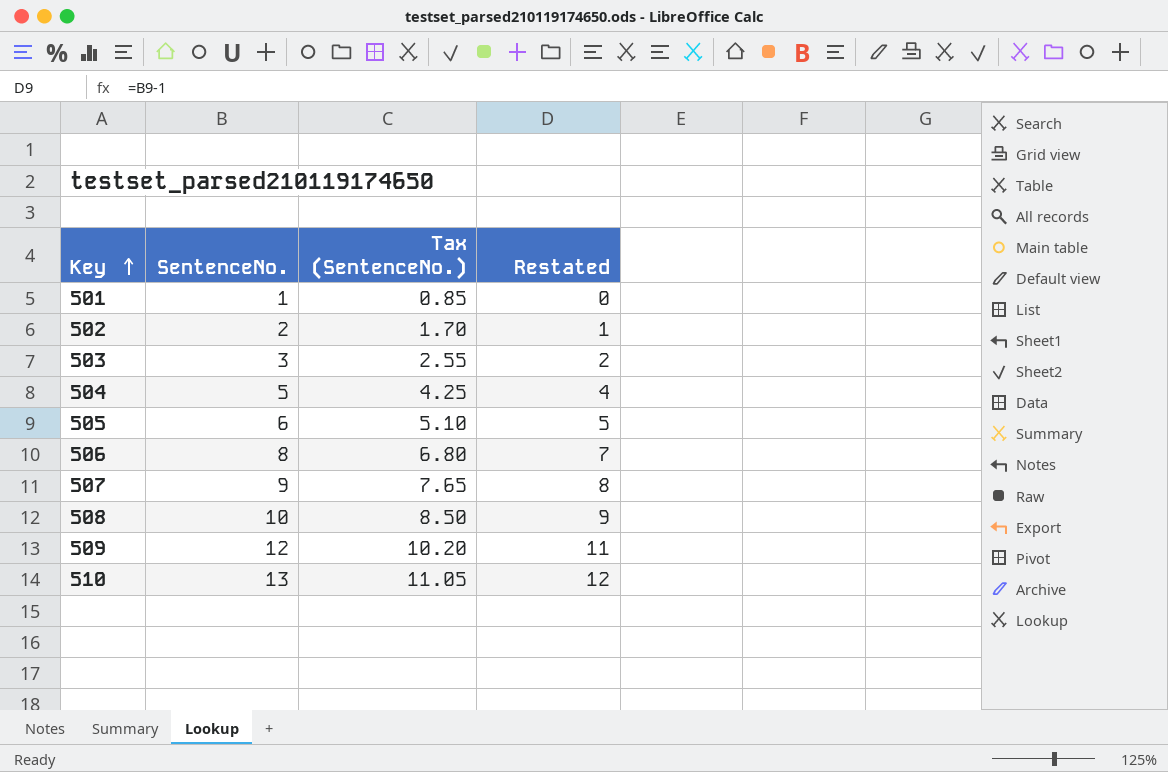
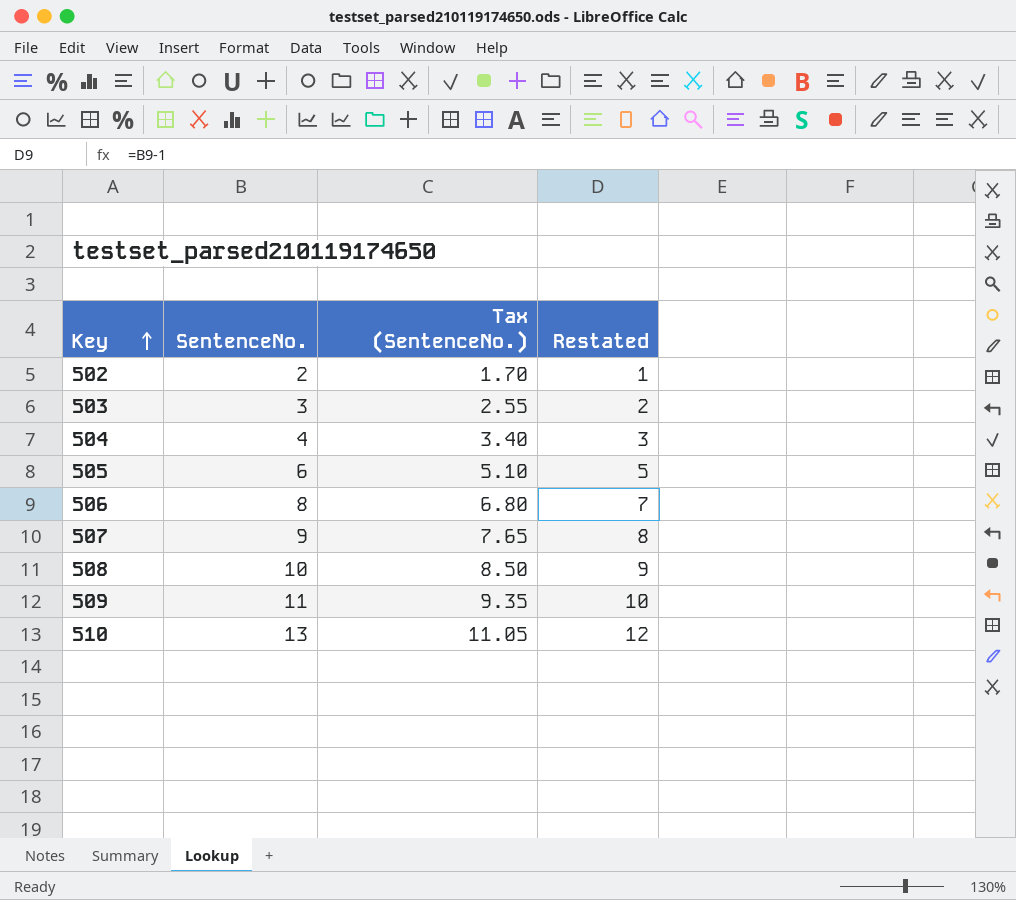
row 501: 1 | 0.85 | 0 -> none
504 | SentenceNo.: 5 -> 4
504 | Tax (SentenceNo.): 4.25 -> 3.40
504 | Restated: 4 -> 3
509 | SentenceNo.: 12 -> 11
509 | Tax (SentenceNo.): 10.20 -> 9.35
509 | Restated: 11 -> 10

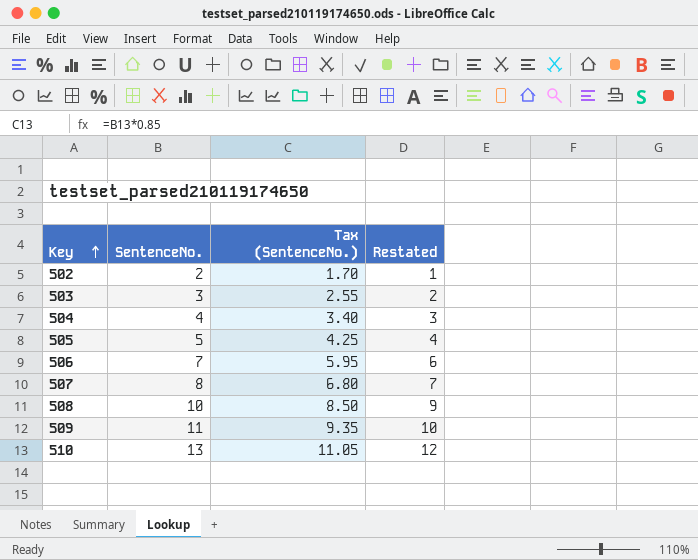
505 | SentenceNo.: 6 -> 5
505 | Tax (SentenceNo.): 5.10 -> 4.25
505 | Restated: 5 -> 4
506 | SentenceNo.: 8 -> 7
506 | Tax (SentenceNo.): 6.80 -> 5.95
506 | Restated: 7 -> 6
507 | SentenceNo.: 9 -> 8
507 | Tax (SentenceNo.): 7.65 -> 6.80
507 | Restated: 8 -> 7

